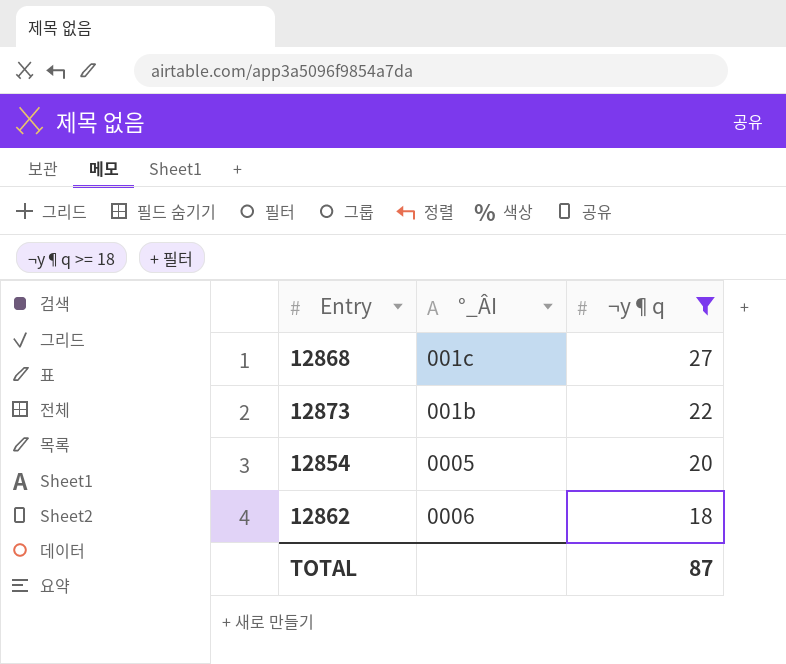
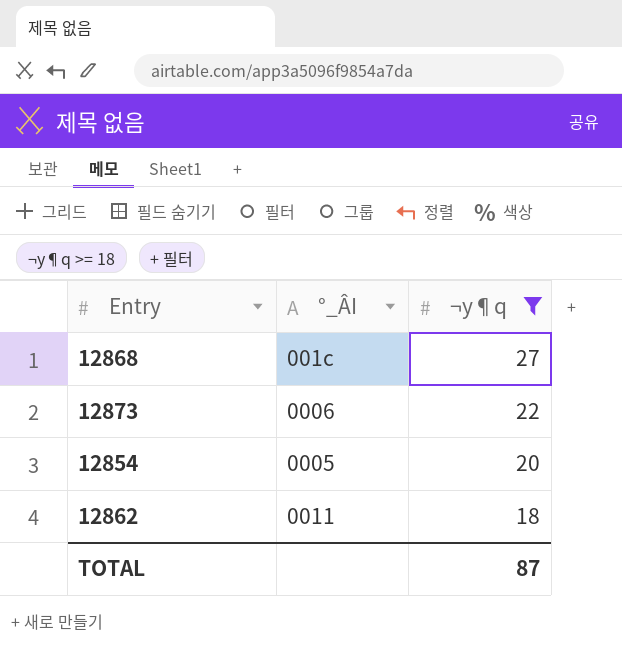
12873 | °_ÂI: 001b -> 0006
12862 | °_ÂI: 0006 -> 0011

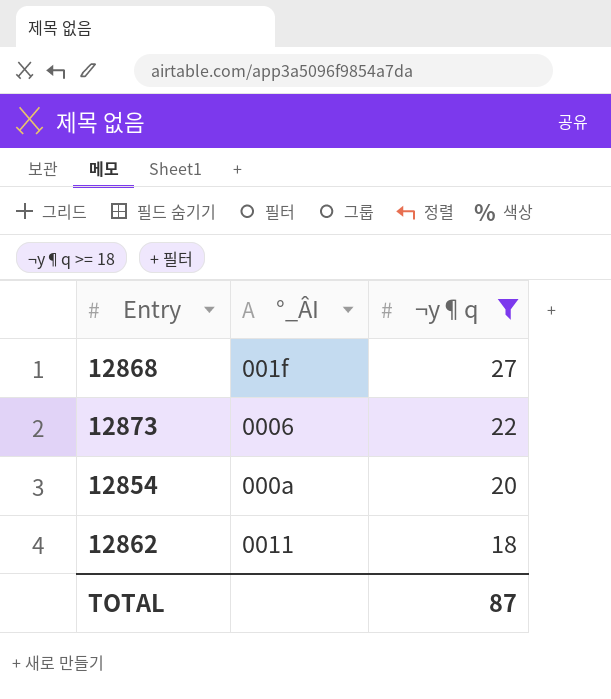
12868 | °_ÂI: 001c -> 001f
12854 | °_ÂI: 0005 -> 000a

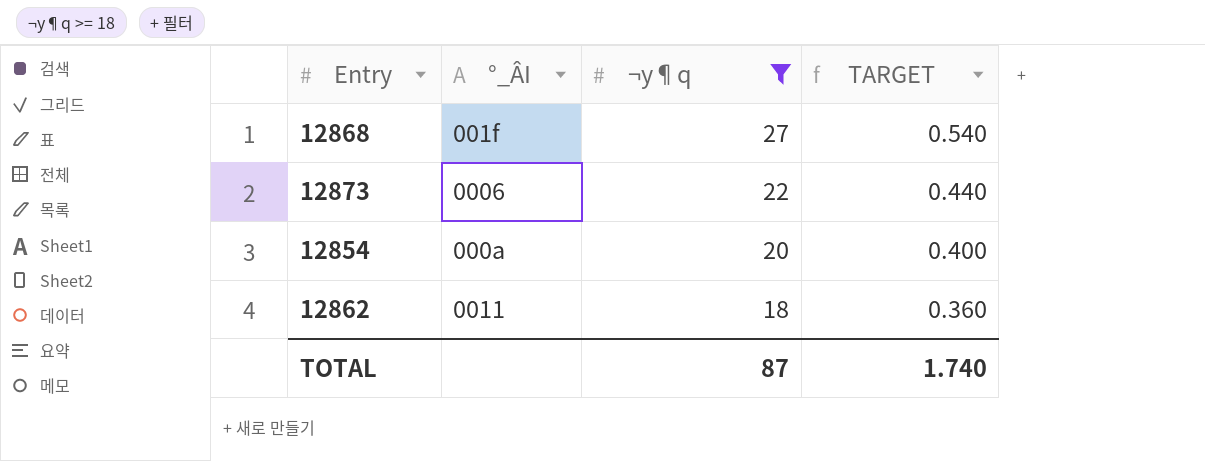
column TARGET | formula: none -> [¬y¶q] * 0.02

